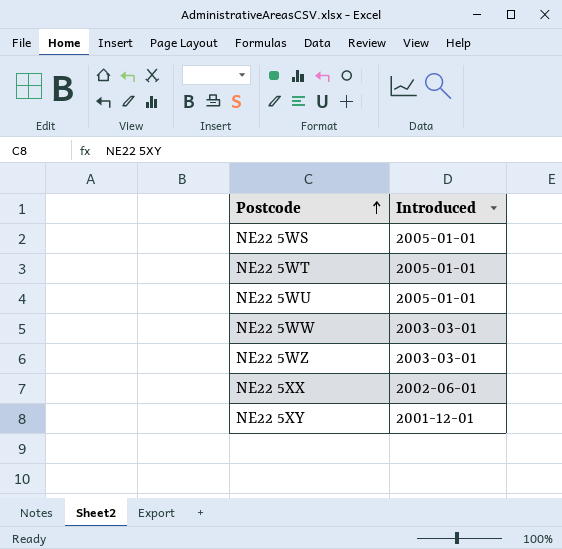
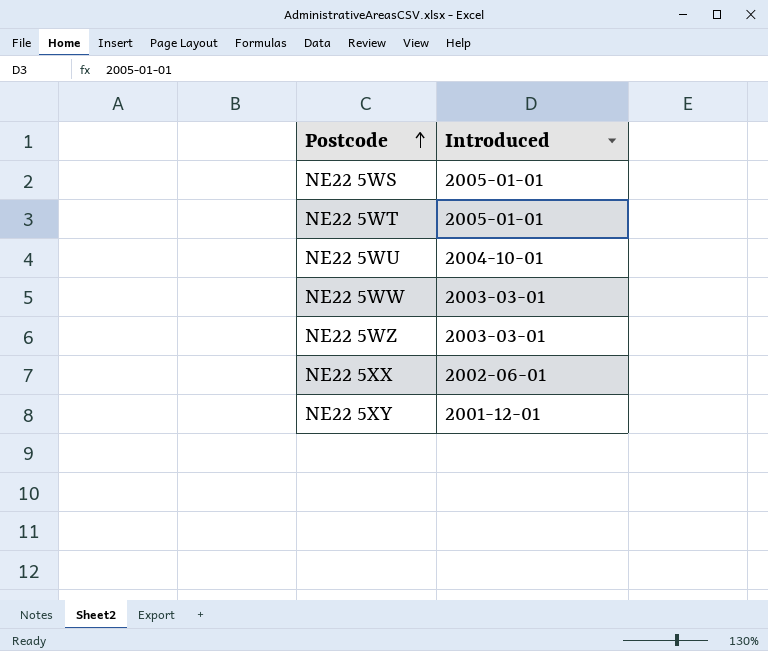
NE22 5WU | Introduced: 2005-01-01 -> 2004-10-01

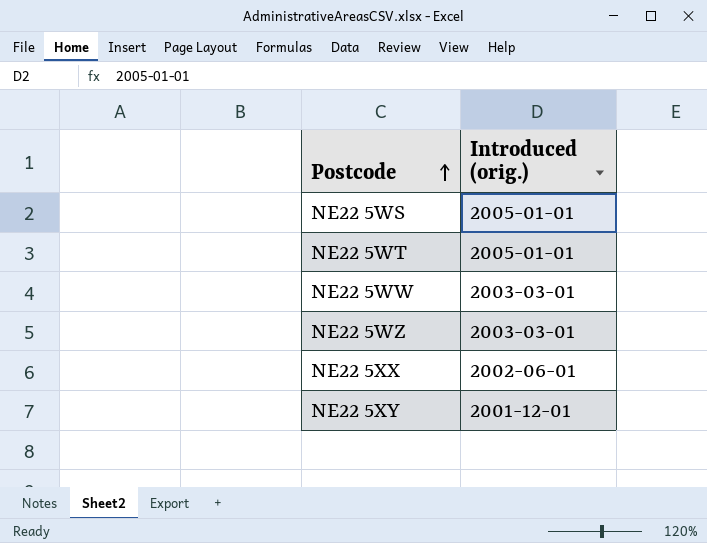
column name: Introduced -> Introduced (orig.)
row NE22 5WU: 2004-10-01 -> none

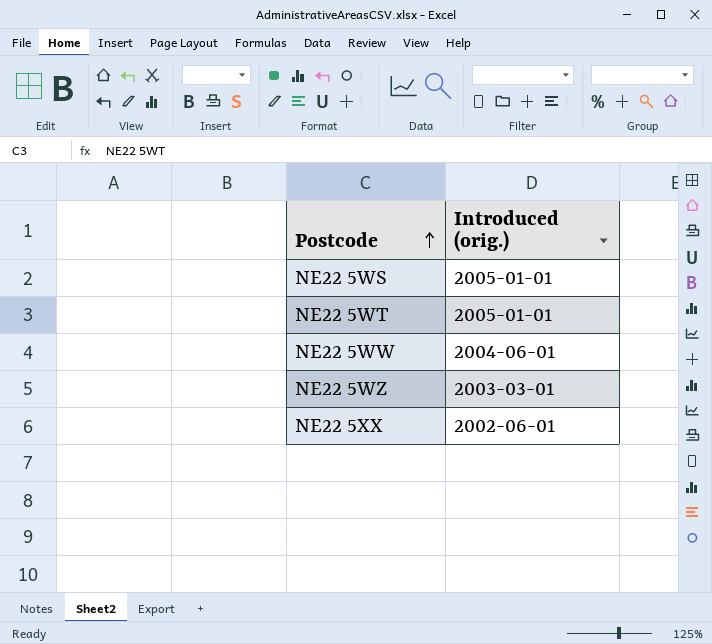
row NE22 5XY: 2001-12-01 -> none
NE22 5WW | Introduced (orig.): 2003-03-01 -> 2004-06-01

